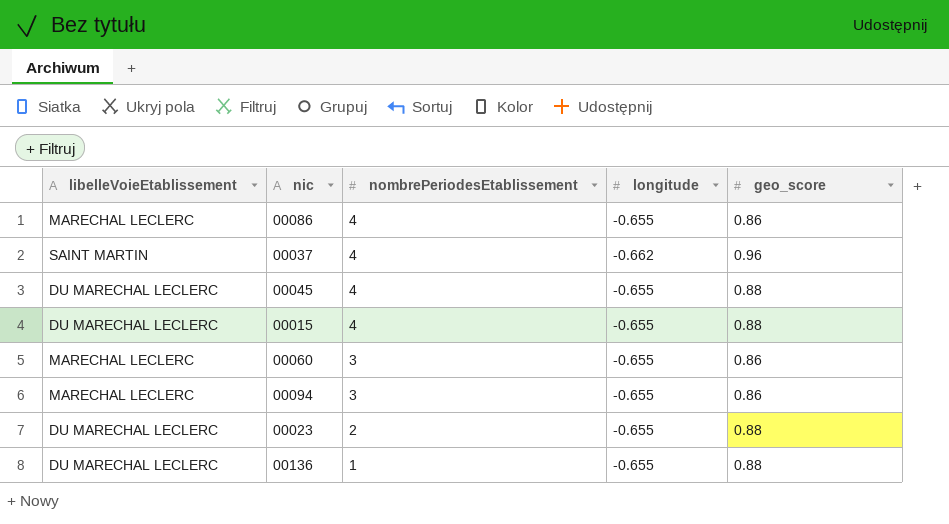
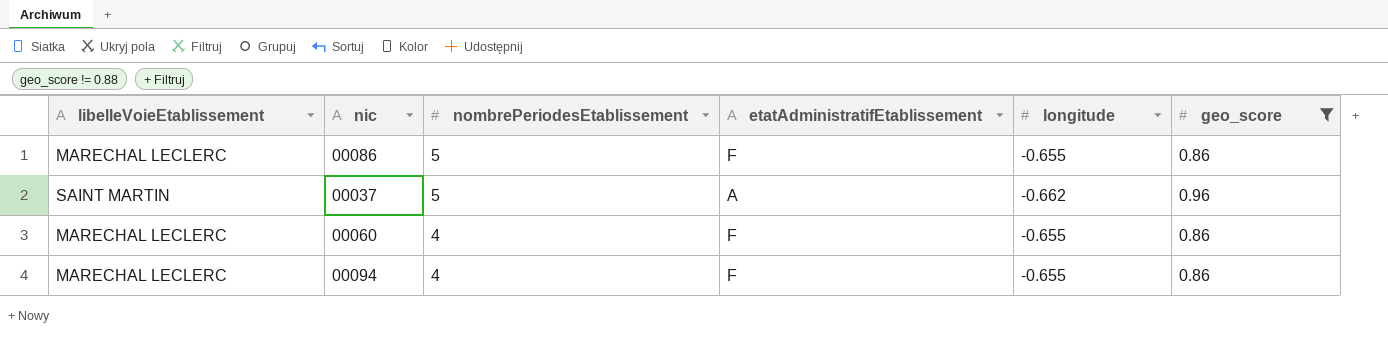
filter: none -> geo_score != 0.88
column etatAdministratifEtablissement | position: none -> 4
00086 | nombrePeriodesEtablissement: 4 -> 5
00037 | nombrePeriodesEtablissement: 4 -> 5
00060 | nombrePeriodesEtablissement: 3 -> 4
00094 | nombrePeriodesEtablissement: 3 -> 4

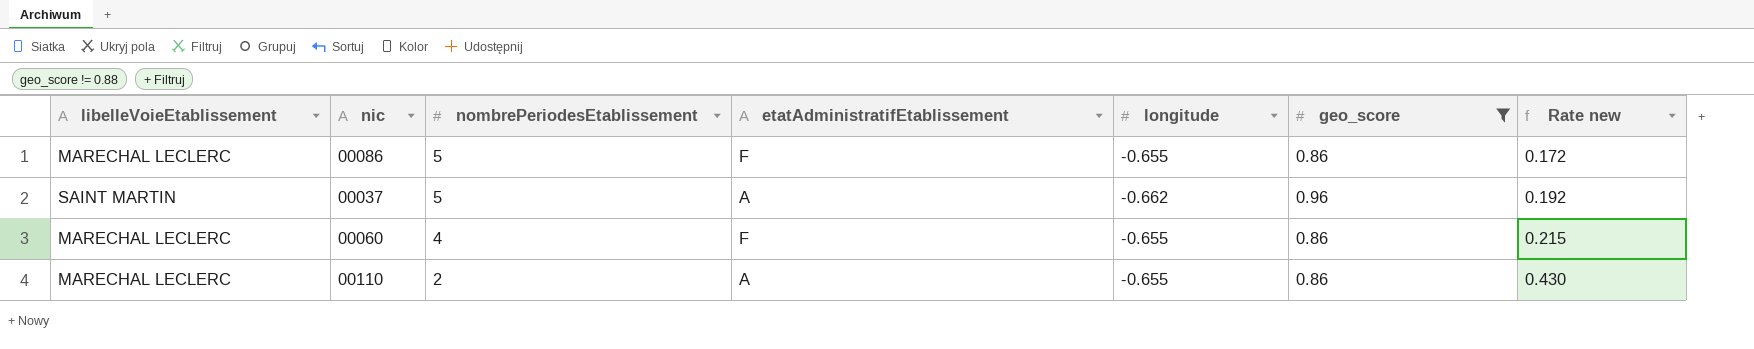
column Rate new | formula: none -> [geo_score] / [nombrePeriodesEtablissement]
row 00094: MARECHAL LECLERC | 4 | F | -0.655 | 0.86 -> none
row 00110: none -> MARECHAL LECLERC | 2 | A | -0.655 | 0.86 | 0.430

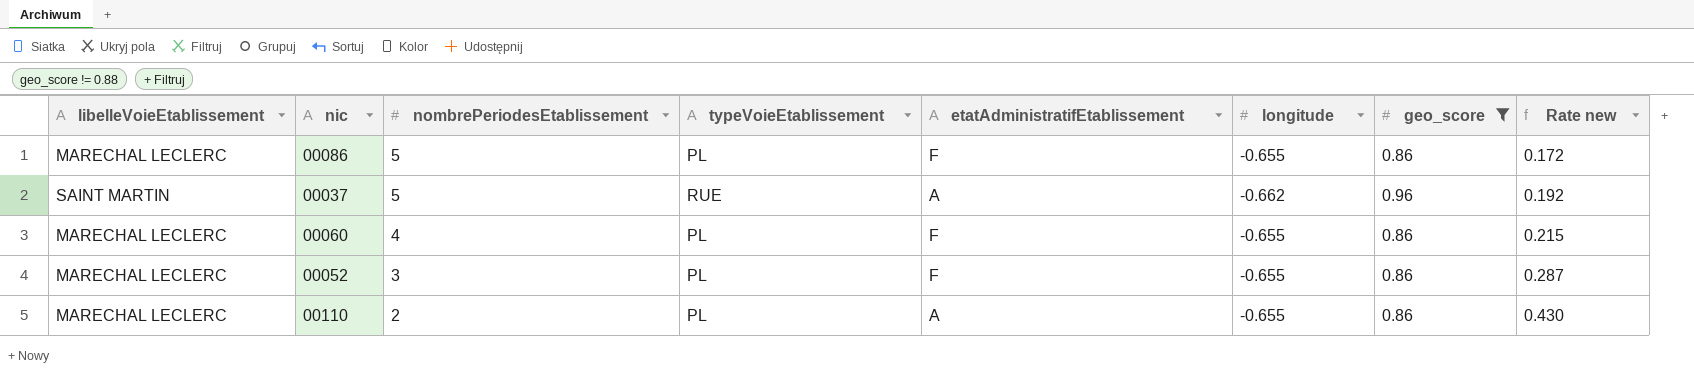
column typeVoieEtablissement | position: none -> 4
row 00052: none -> MARECHAL LECLERC | 3 | PL | F | -0.655 | 0.86 | 0.287

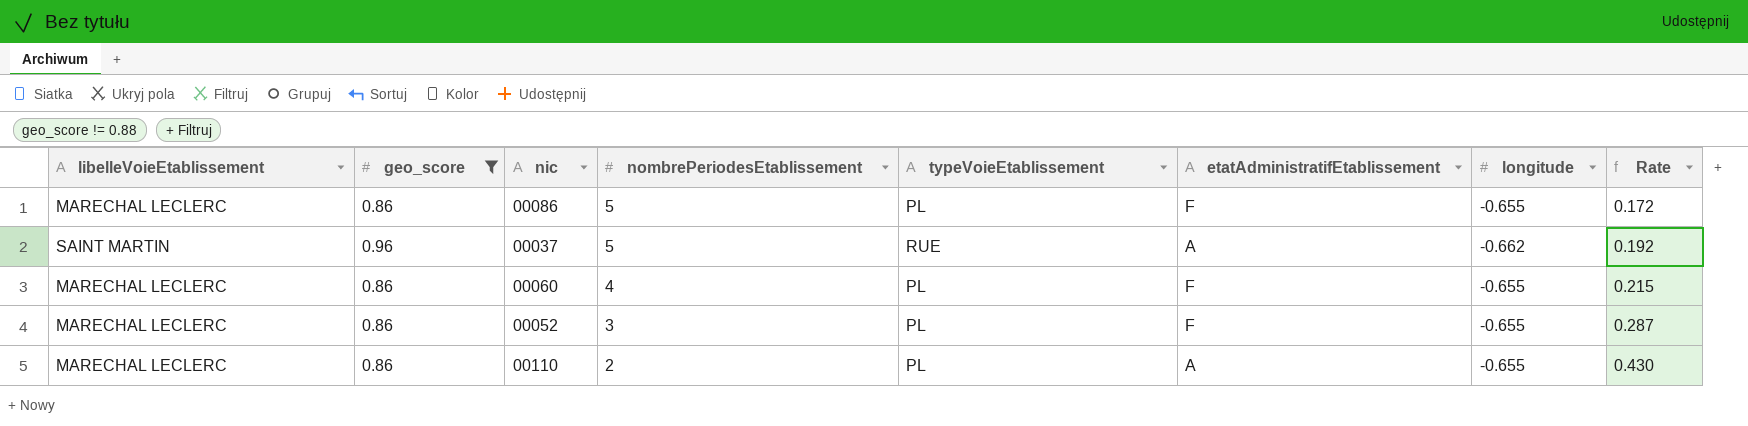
column geo_score | position: 7 -> 2
column name: Rate new -> Rate

